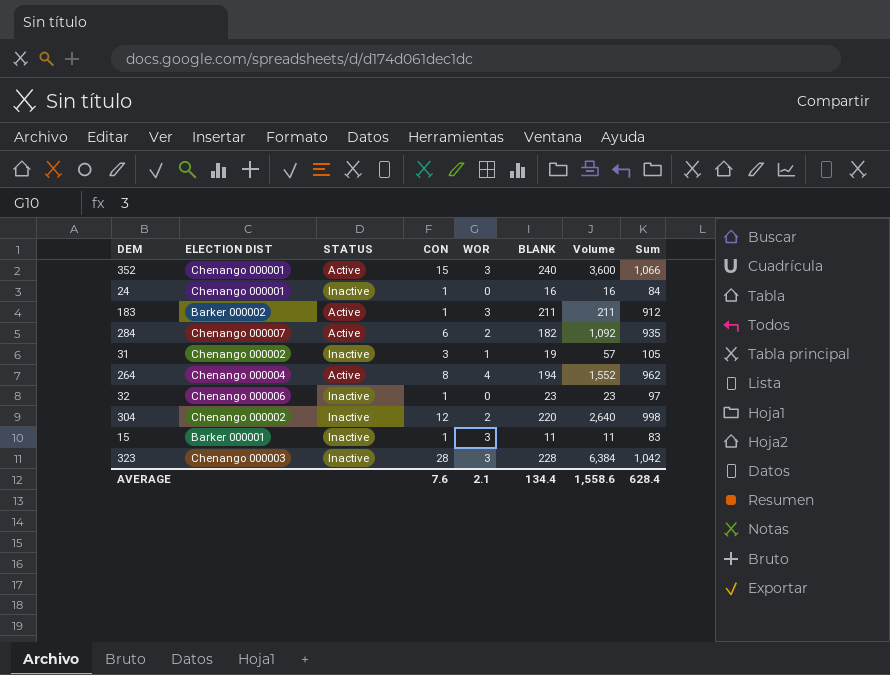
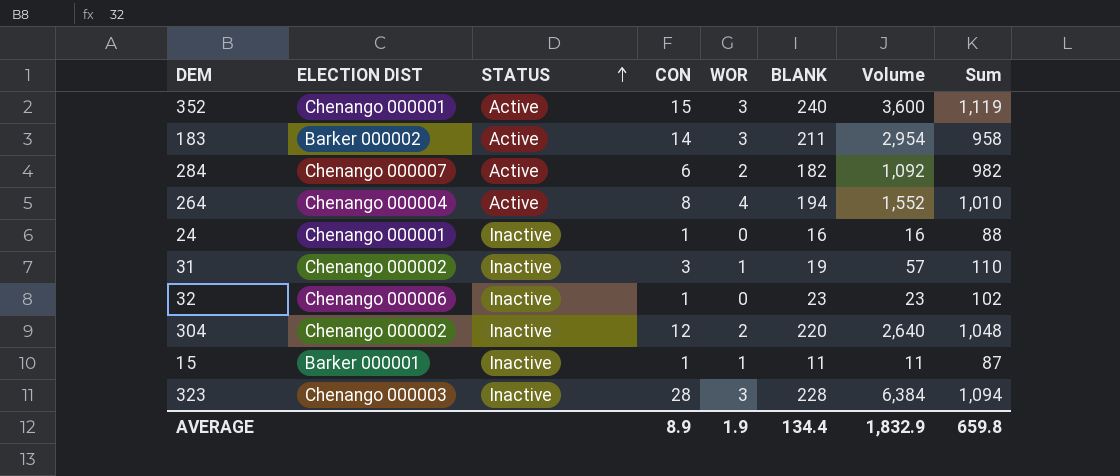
row order: none -> STATUS ascending
352 | Sum: 1,066 -> 1,119
183 | CON: 1 -> 14
183 | Volume: 211 -> 2,954
183 | Sum: 912 -> 958
284 | Sum: 935 -> 982
264 | Sum: 962 -> 1,010
24 | Sum: 84 -> 88
31 | Sum: 105 -> 110
32 | Sum: 97 -> 102
304 | Sum: 998 -> 1,048
15 | WOR: 3 -> 1
15 | Sum: 83 -> 87
323 | Sum: 1,042 -> 1,094
AVERAGE | CON: 7.6 -> 8.9
AVERAGE | WOR: 2.1 -> 1.9
AVERAGE | Volume: 1,558.6 -> 1,832.9
AVERAGE | Sum: 628.4 -> 659.8

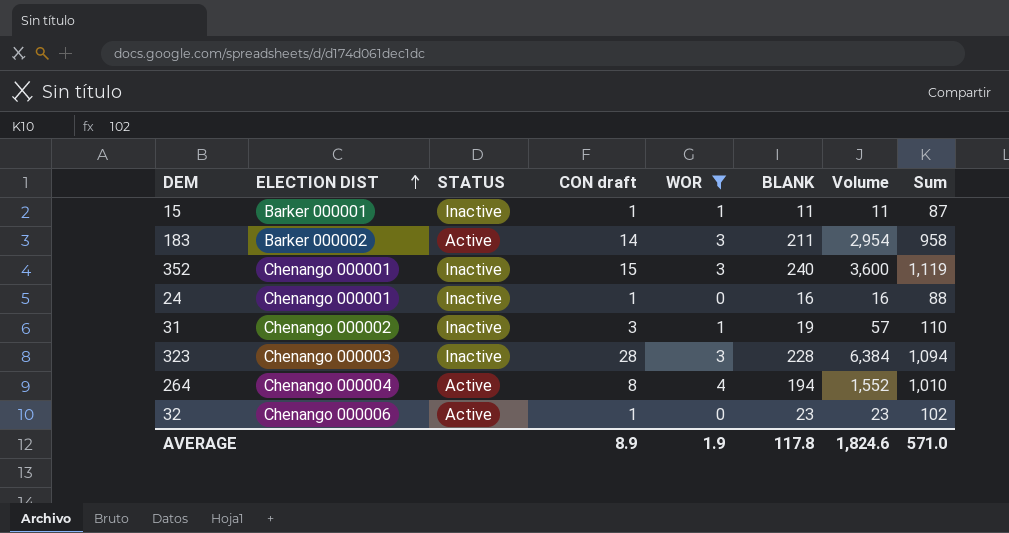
filter: none -> WOR != 2
row order: STATUS ascending -> ELECTION DIST ascending
column name: CON -> CON draft
352 | STATUS: Active -> Inactive
32 | STATUS: Inactive -> Active
AVERAGE | BLANK: 134.4 -> 117.8
AVERAGE | Volume: 1,832.9 -> 1,824.6
AVERAGE | Sum: 659.8 -> 571.0

